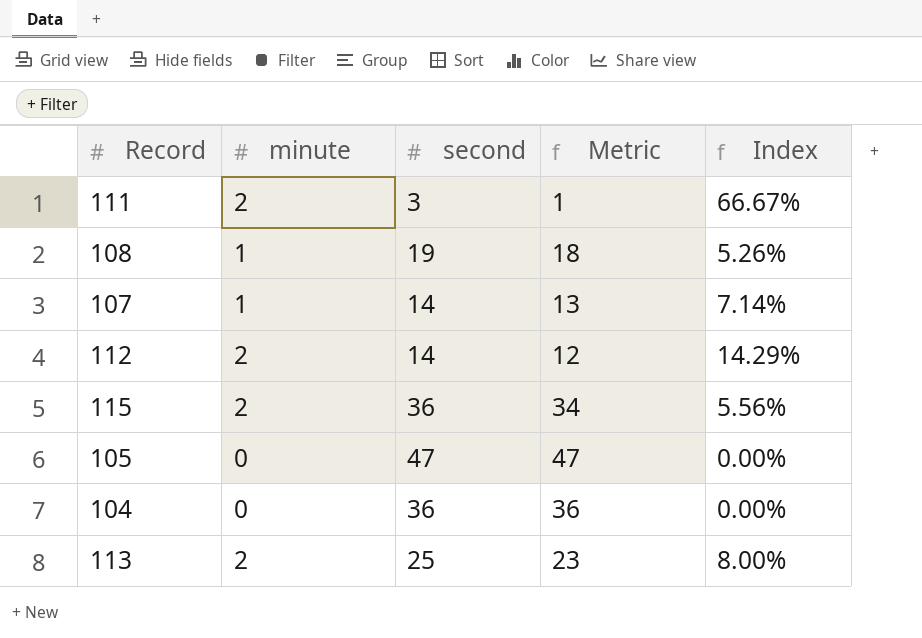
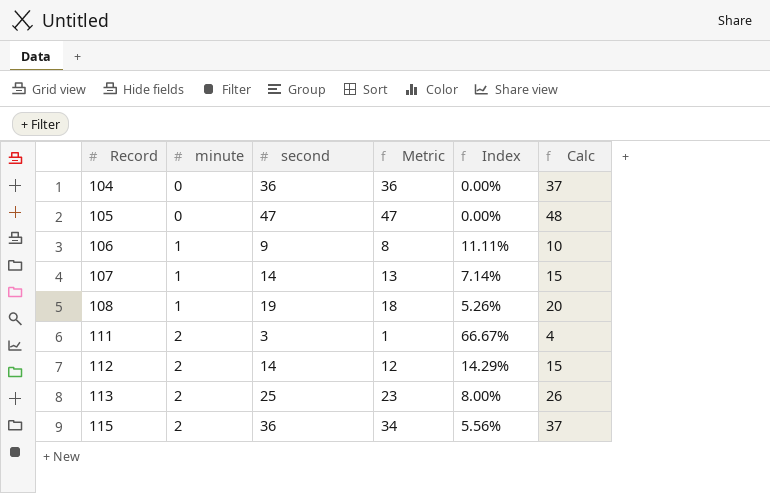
row order: none -> Record ascending
column Calc | formula: none -> [second] + 1
row 106: none -> 1 | 9 | 8 | 11.11% | 10

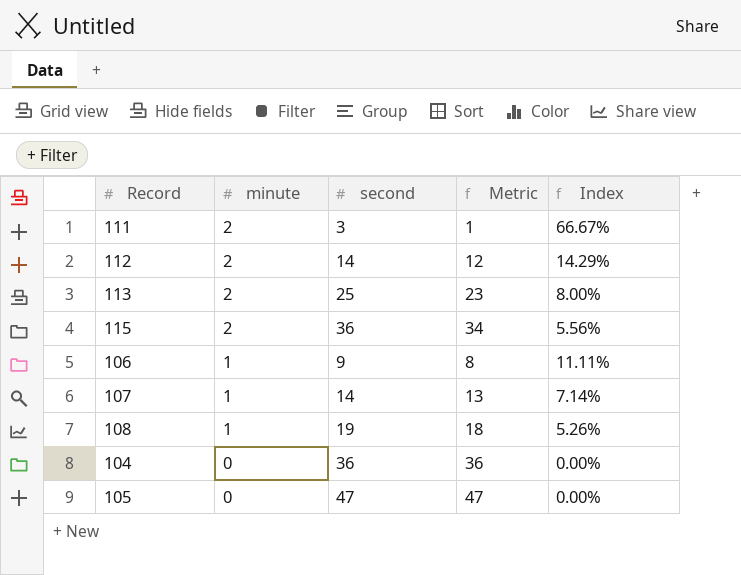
row order: Record ascending -> minute descending
column Calc | formula: [second] + 1 -> none

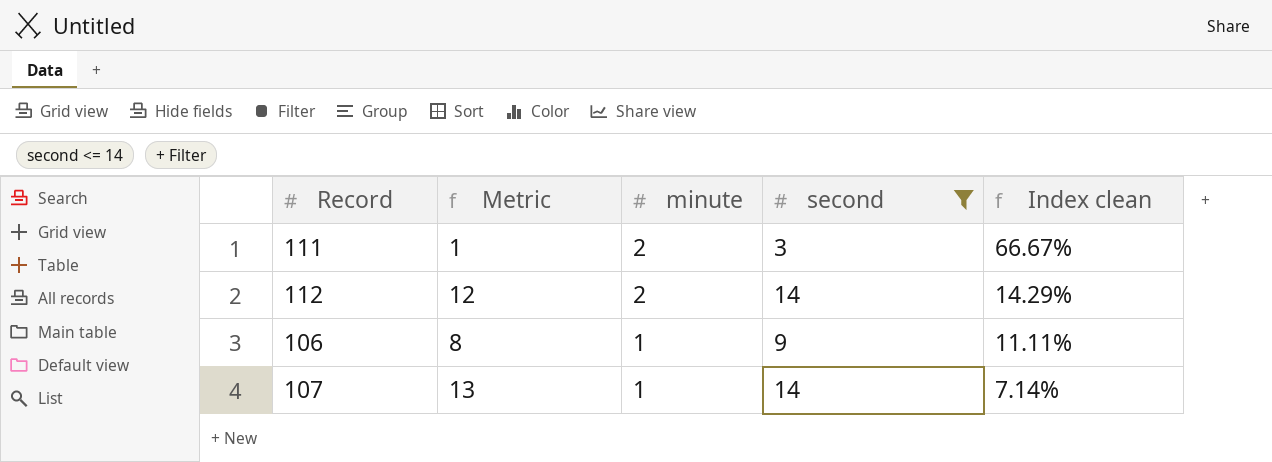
filter: none -> second <= 14
column Metric | position: 4 -> 2
column name: Index -> Index clean

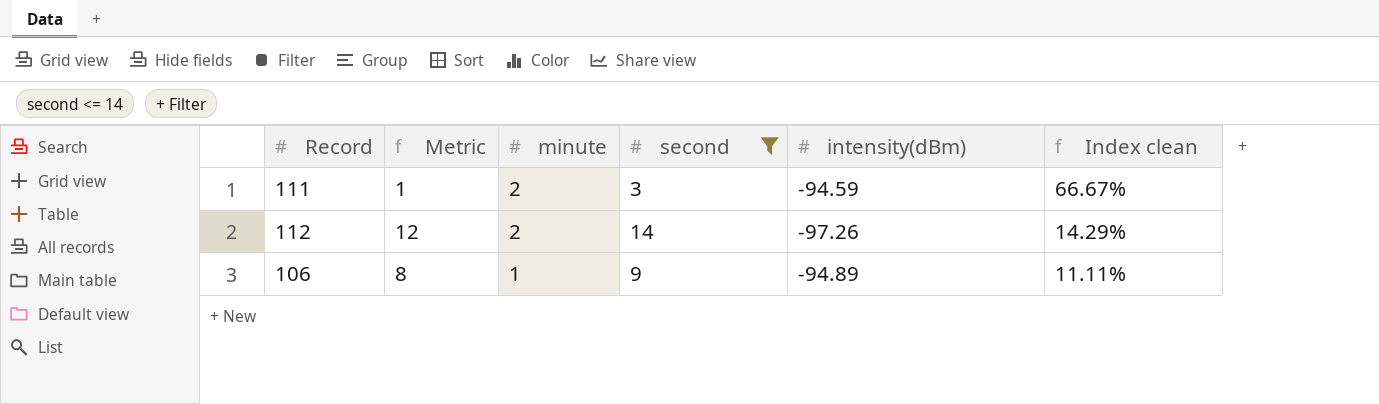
column intensity(dBm) | position: none -> 5
row 107: 13 | 1 | 14 | 7.14% -> none

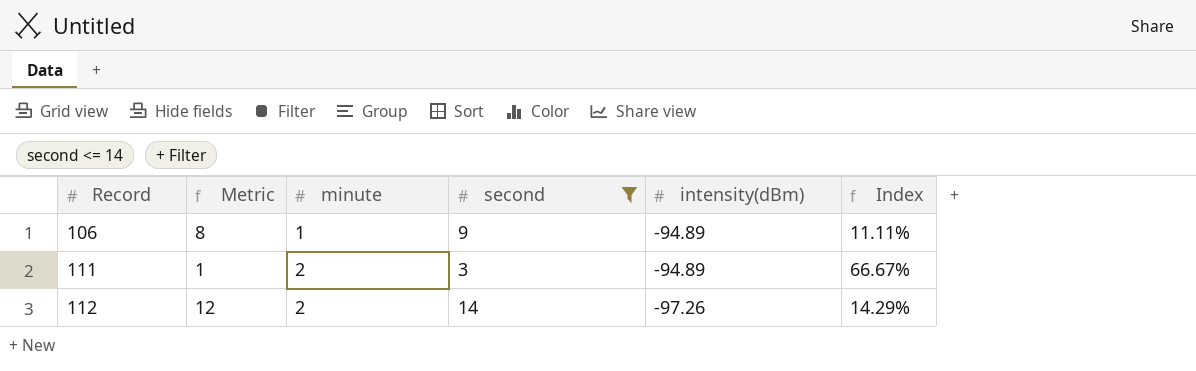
row order: minute descending -> Record ascending
column name: Index clean -> Index
111 | intensity(dBm): -94.59 -> -94.89

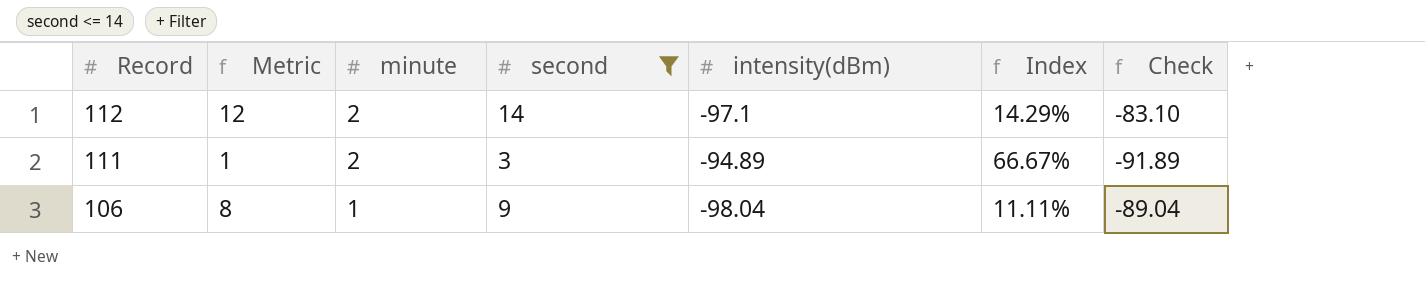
row order: Record ascending -> Record descending
column Check | formula: none -> [second] + [intensity(dBm)]
112 | intensity(dBm): -97.26 -> -97.1
106 | intensity(dBm): -94.89 -> -98.04

